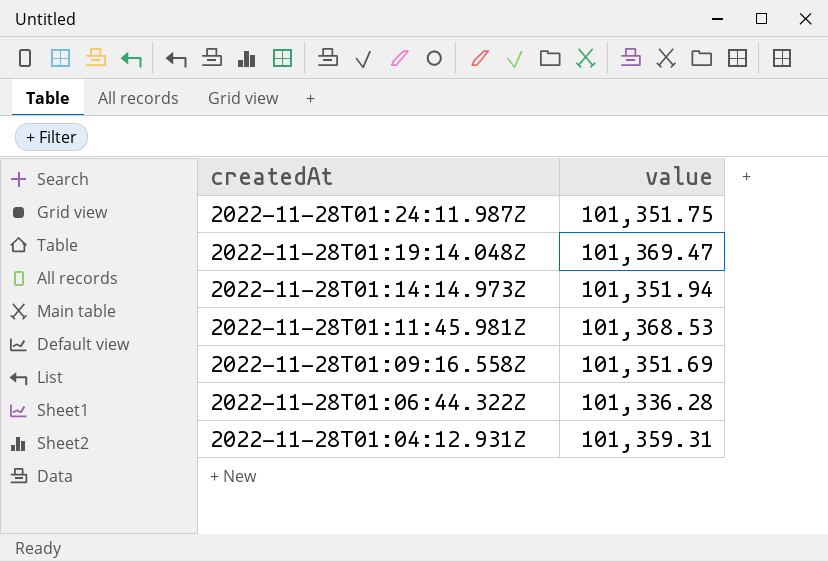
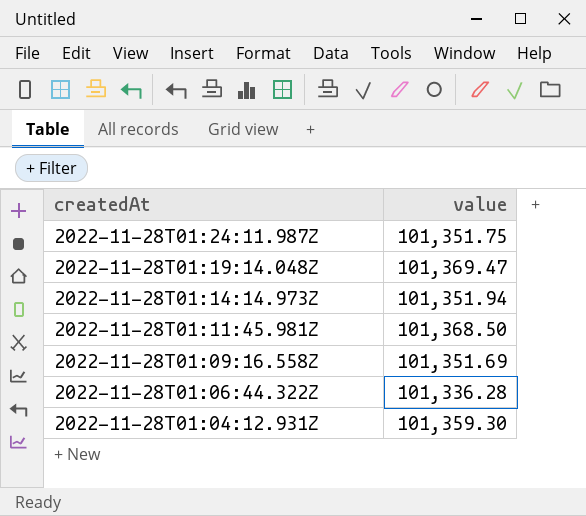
2022-11-28T01:11:45.981Z | value: 101,368.53 -> 101,368.50
2022-11-28T01:04:12.931Z | value: 101,359.31 -> 101,359.30

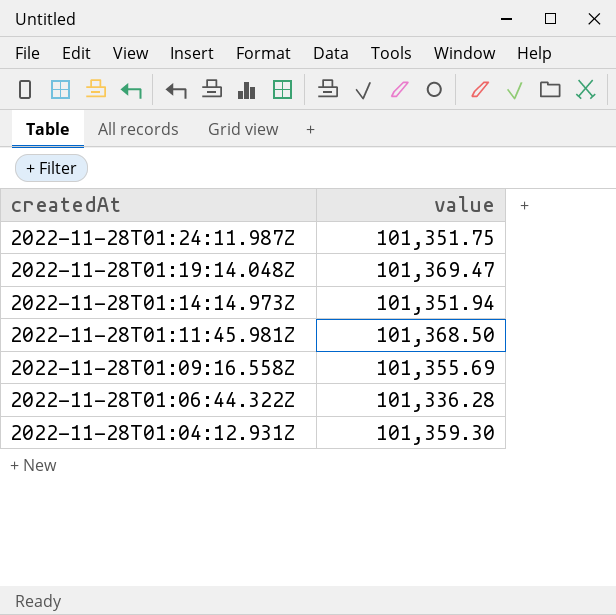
2022-11-28T01:09:16.558Z | value: 101,351.69 -> 101,355.69

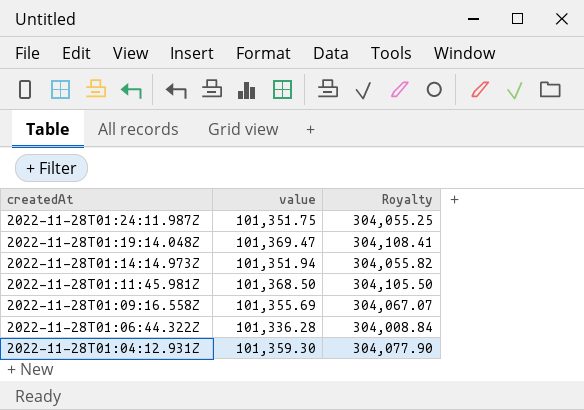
column Royalty | formula: none -> [value] * 3

